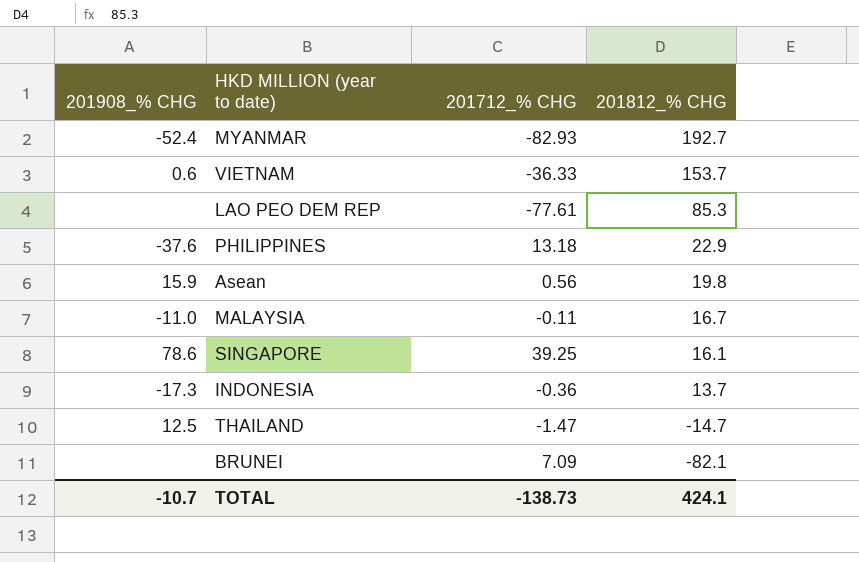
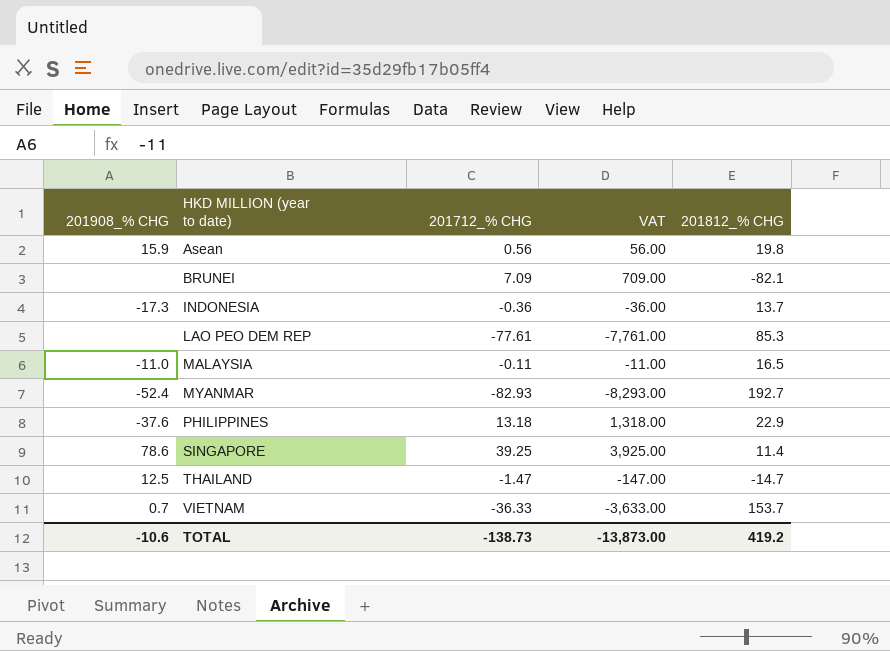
row order: 201812_% CHG descending -> HKD MILLION (year to date) ascending
column VAT | formula: none -> [201712_% CHG] * 100
MALAYSIA | 201812_% CHG: 16.7 -> 16.5
SINGAPORE | 201812_% CHG: 16.1 -> 11.4
VIETNAM | 201908_% CHG: 0.6 -> 0.7
TOTAL | 201908_% CHG: -10.7 -> -10.6
TOTAL | 201812_% CHG: 424.1 -> 419.2

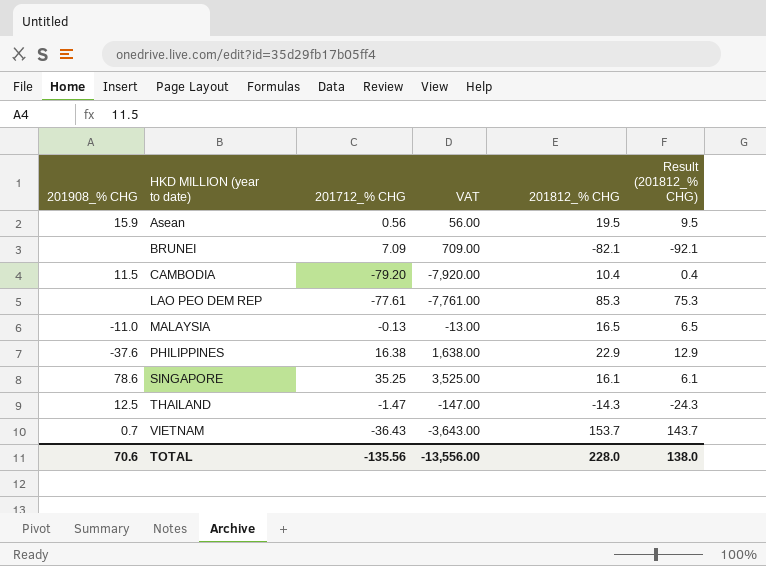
column Result (201812_% CHG) | formula: none -> [201812_% CHG] - 10
row INDONESIA: -17.3 | -0.36 | -36.00 | 13.7 -> none
row MYANMAR: -52.4 | -82.93 | -8,293.00 | 192.7 -> none
Asean | 201812_% CHG: 19.8 -> 19.5
row CAMBODIA: none -> 11.5 | -79.20 | -7,920.00 | 10.4 | 0.4
MALAYSIA | 201712_% CHG: -0.11 -> -0.13
MALAYSIA | VAT: -11.00 -> -13.00
PHILIPPINES | 201712_% CHG: 13.18 -> 16.38
PHILIPPINES | VAT: 1,318.00 -> 1,638.00
SINGAPORE | 201712_% CHG: 39.25 -> 35.25
SINGAPORE | VAT: 3,925.00 -> 3,525.00
SINGAPORE | 201812_% CHG: 11.4 -> 16.1
THAILAND | 201812_% CHG: -14.7 -> -14.3
VIETNAM | 201712_% CHG: -36.33 -> -36.43
VIETNAM | VAT: -3,633.00 -> -3,643.00
TOTAL | 201908_% CHG: -10.6 -> 70.6
TOTAL | 201712_% CHG: -138.73 -> -135.56
TOTAL | VAT: -13,873.00 -> -13,556.00
TOTAL | 201812_% CHG: 419.2 -> 228.0

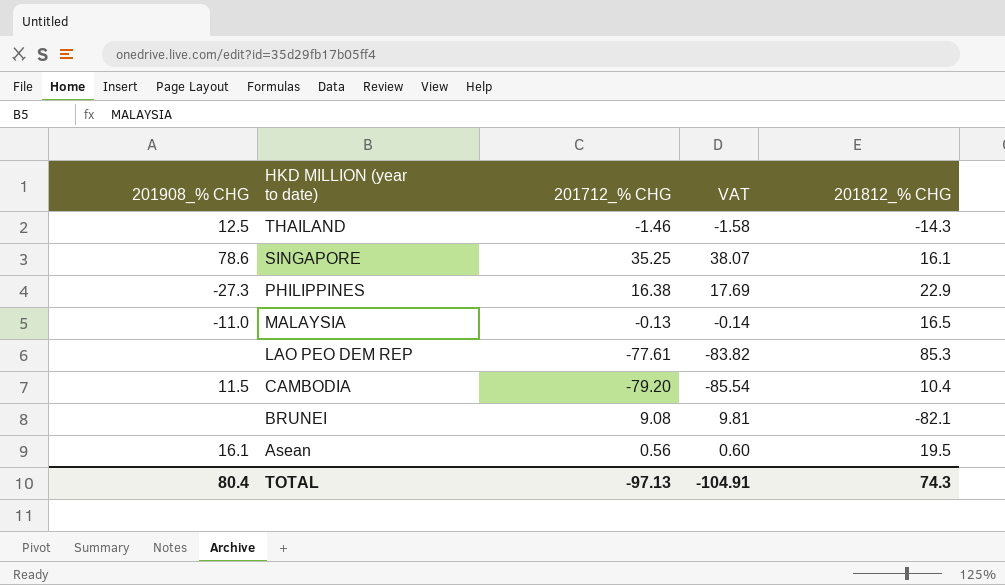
row order: HKD MILLION (year to date) ascending -> HKD MILLION (year to date) descending
column Result (201812_% CHG) | formula: [201812_% CHG] - 10 -> none
column VAT | formula: [201712_% CHG] * 100 -> [201712_% CHG] * 1.08
row VIETNAM: 0.7 | -36.43 | -3,643.00 | 153.7 | 143.7 -> none
THAILAND | 201712_% CHG: -1.47 -> -1.46
PHILIPPINES | 201908_% CHG: -37.6 -> -27.3
BRUNEI | 201712_% CHG: 7.09 -> 9.08
Asean | 201908_% CHG: 15.9 -> 16.1
TOTAL | 201908_% CHG: 70.6 -> 80.4
TOTAL | 201712_% CHG: -135.56 -> -97.13
TOTAL | VAT: -13,556.00 -> -104.91
TOTAL | 201812_% CHG: 228.0 -> 74.3

